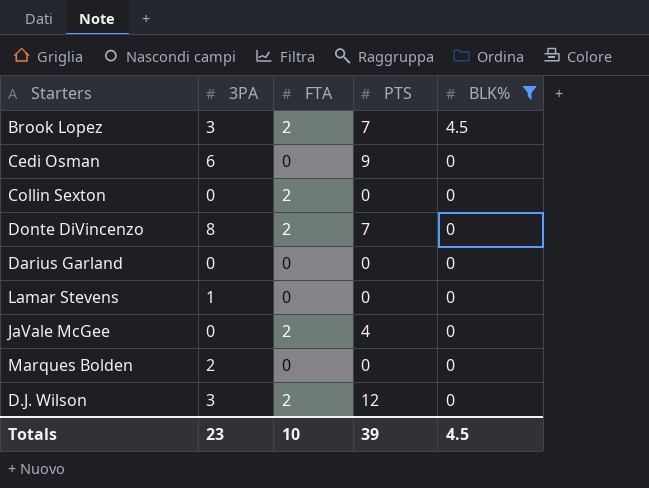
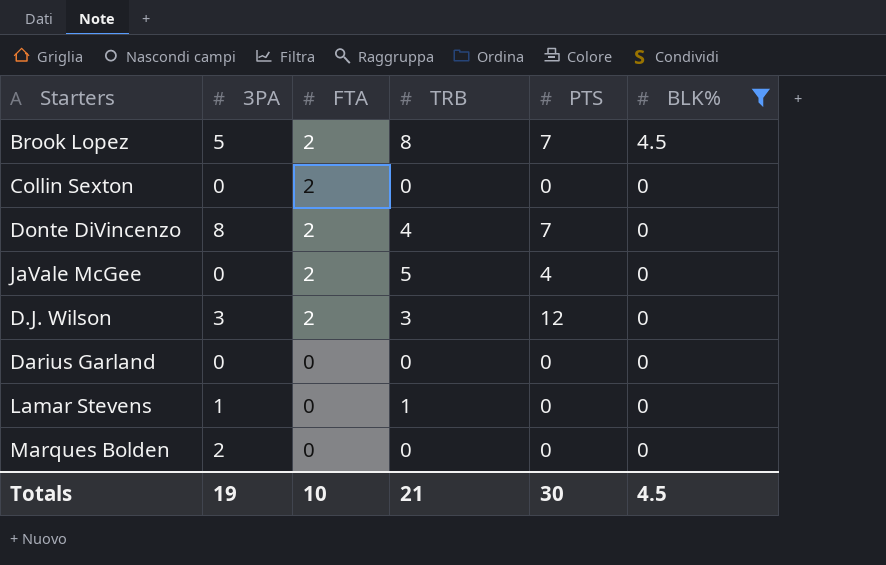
row order: BLK% descending -> FTA descending
column TRB | position: none -> 4
row Cedi Osman: 6 | 0 | 9 | 0 -> none
Brook Lopez | 3PA: 3 -> 5
Totals | 3PA: 23 -> 19
Totals | PTS: 39 -> 30

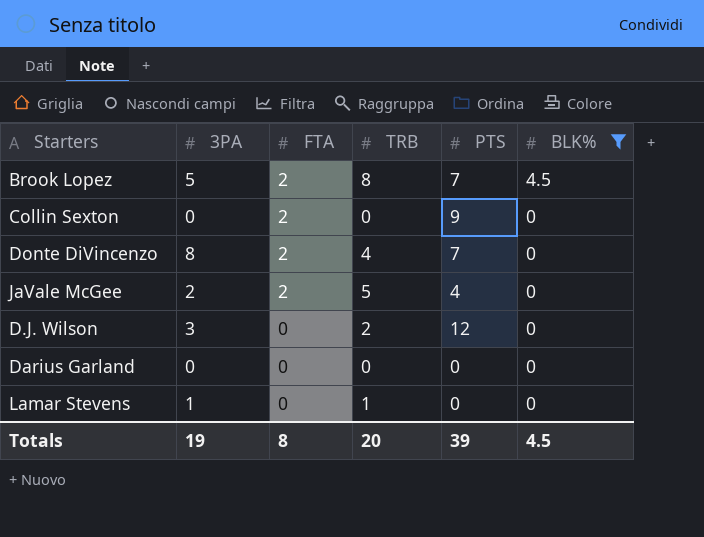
row Marques Bolden: 2 | 0 | 0 | 0 | 0 -> none
Collin Sexton | PTS: 0 -> 9
JaVale McGee | 3PA: 0 -> 2
D.J. Wilson | FTA: 2 -> 0
D.J. Wilson | TRB: 3 -> 2
Totals | FTA: 10 -> 8
Totals | TRB: 21 -> 20
Totals | PTS: 30 -> 39

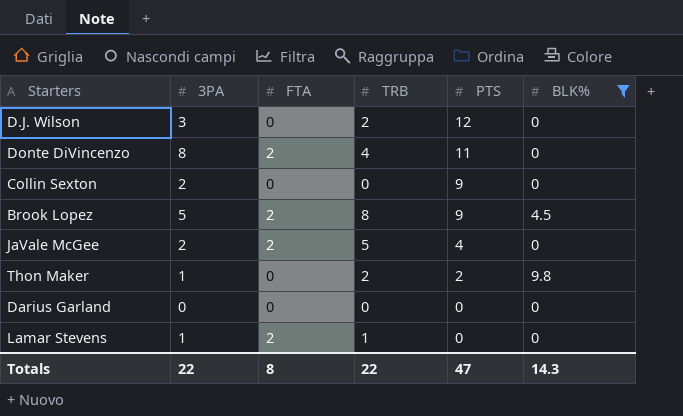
row order: FTA descending -> PTS descending
Donte DiVincenzo | PTS: 7 -> 11
Collin Sexton | 3PA: 0 -> 2
Collin Sexton | FTA: 2 -> 0
Brook Lopez | PTS: 7 -> 9
row Thon Maker: none -> 1 | 0 | 2 | 2 | 9.8
Lamar Stevens | FTA: 0 -> 2
Totals | 3PA: 19 -> 22
Totals | TRB: 20 -> 22
Totals | PTS: 39 -> 47
Totals | BLK%: 4.5 -> 14.3

